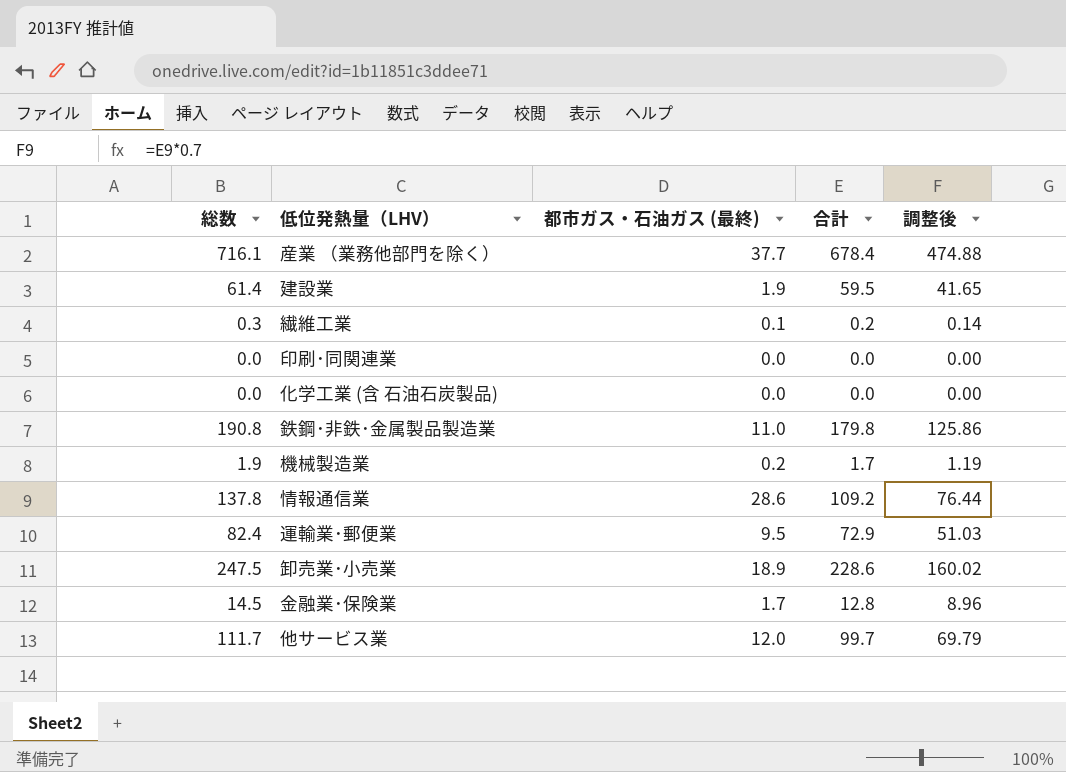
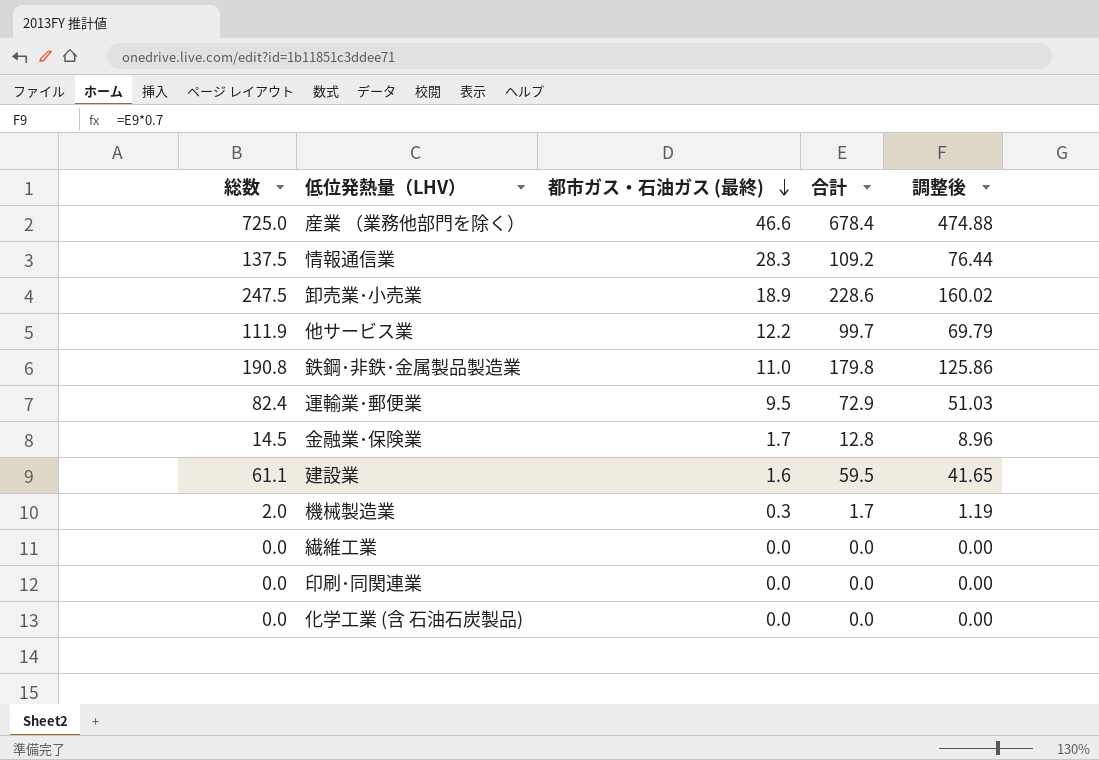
row order: none -> 都市ガス・石油ガス (最終) descending
産業 （業務他部門を除く） | 総数: 716.1 -> 725.0
産業 （業務他部門を除く） | 都市ガス・石油ガス (最終): 37.7 -> 46.6
情報通信業 | 総数: 137.8 -> 137.5
情報通信業 | 都市ガス・石油ガス (最終): 28.6 -> 28.3
他サービス業 | 総数: 111.7 -> 111.9
他サービス業 | 都市ガス・石油ガス (最終): 12.0 -> 12.2
建設業 | 総数: 61.4 -> 61.1
建設業 | 都市ガス・石油ガス (最終): 1.9 -> 1.6
機械製造業 | 総数: 1.9 -> 2.0
機械製造業 | 都市ガス・石油ガス (最終): 0.2 -> 0.3
繊維工業 | 総数: 0.3 -> 0.0
繊維工業 | 都市ガス・石油ガス (最終): 0.1 -> 0.0
繊維工業 | 合計: 0.2 -> 0.0
繊維工業 | 調整後: 0.14 -> 0.00

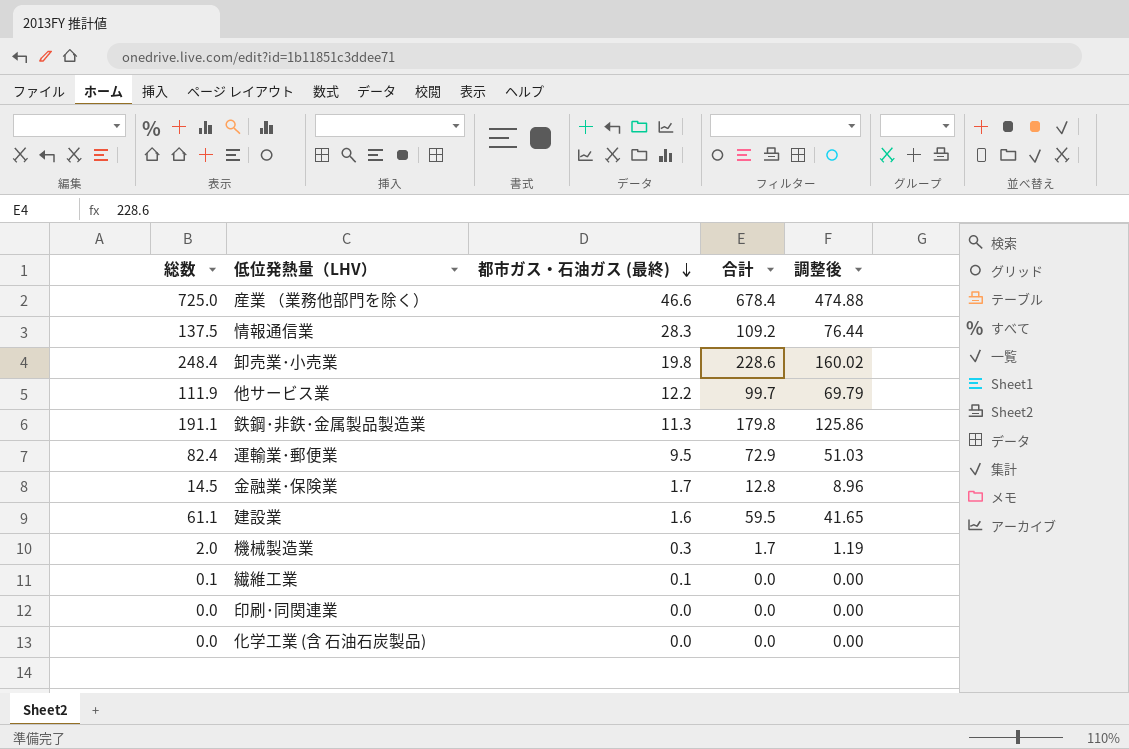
卸売業･小売業 | 総数: 247.5 -> 248.4
卸売業･小売業 | 都市ガス・石油ガス (最終): 18.9 -> 19.8
鉄鋼･非鉄･金属製品製造業 | 総数: 190.8 -> 191.1
鉄鋼･非鉄･金属製品製造業 | 都市ガス・石油ガス (最終): 11.0 -> 11.3
繊維工業 | 総数: 0.0 -> 0.1
繊維工業 | 都市ガス・石油ガス (最終): 0.0 -> 0.1

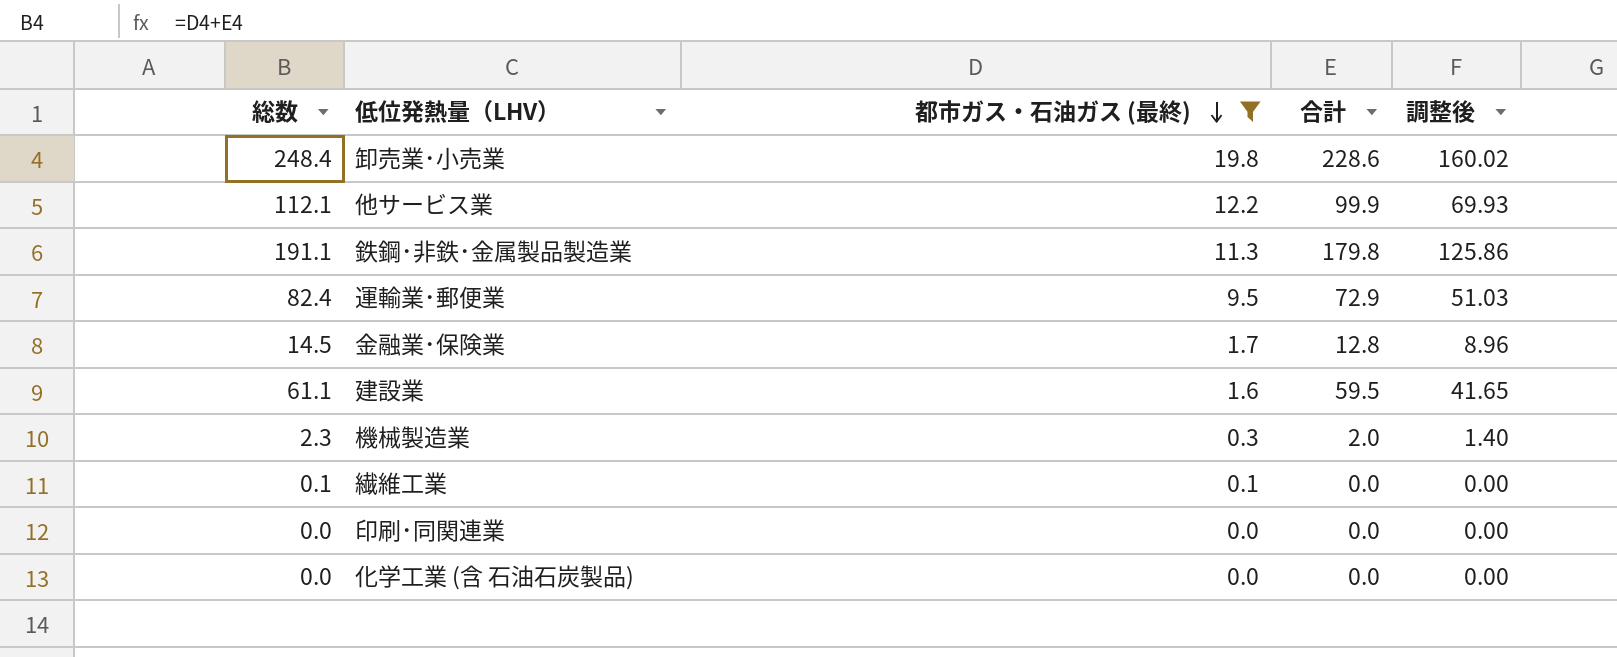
filter: none -> 都市ガス・石油ガス (最終) <= 19.8
他サービス業 | 総数: 111.9 -> 112.1
他サービス業 | 合計: 99.7 -> 99.9
他サービス業 | 調整後: 69.79 -> 69.93
機械製造業 | 総数: 2.0 -> 2.3
機械製造業 | 合計: 1.7 -> 2.0
機械製造業 | 調整後: 1.19 -> 1.40

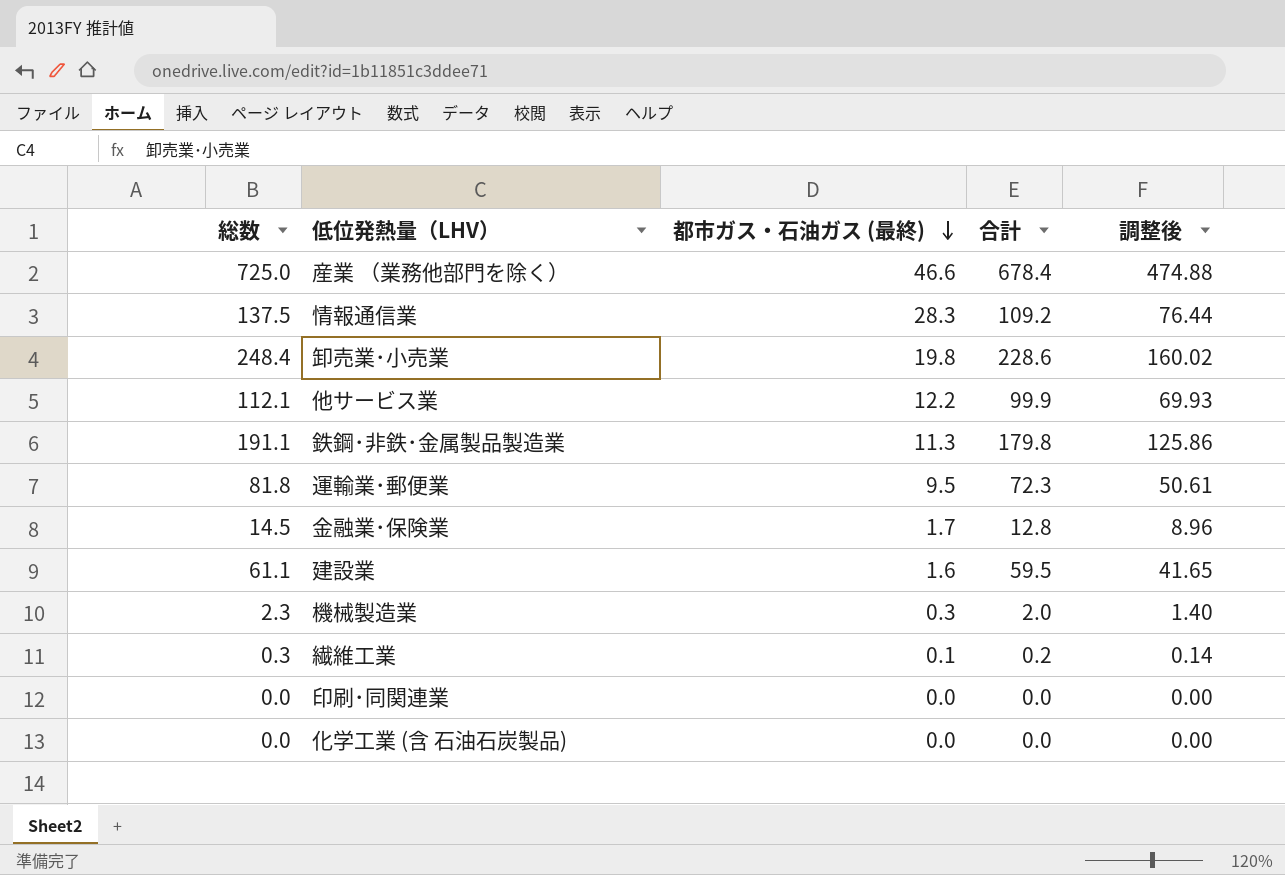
filter: 都市ガス・石油ガス (最終) <= 19.8 -> none
運輸業･郵便業 | 総数: 82.4 -> 81.8
運輸業･郵便業 | 合計: 72.9 -> 72.3
運輸業･郵便業 | 調整後: 51.03 -> 50.61
繊維工業 | 総数: 0.1 -> 0.3
繊維工業 | 合計: 0.0 -> 0.2
繊維工業 | 調整後: 0.00 -> 0.14

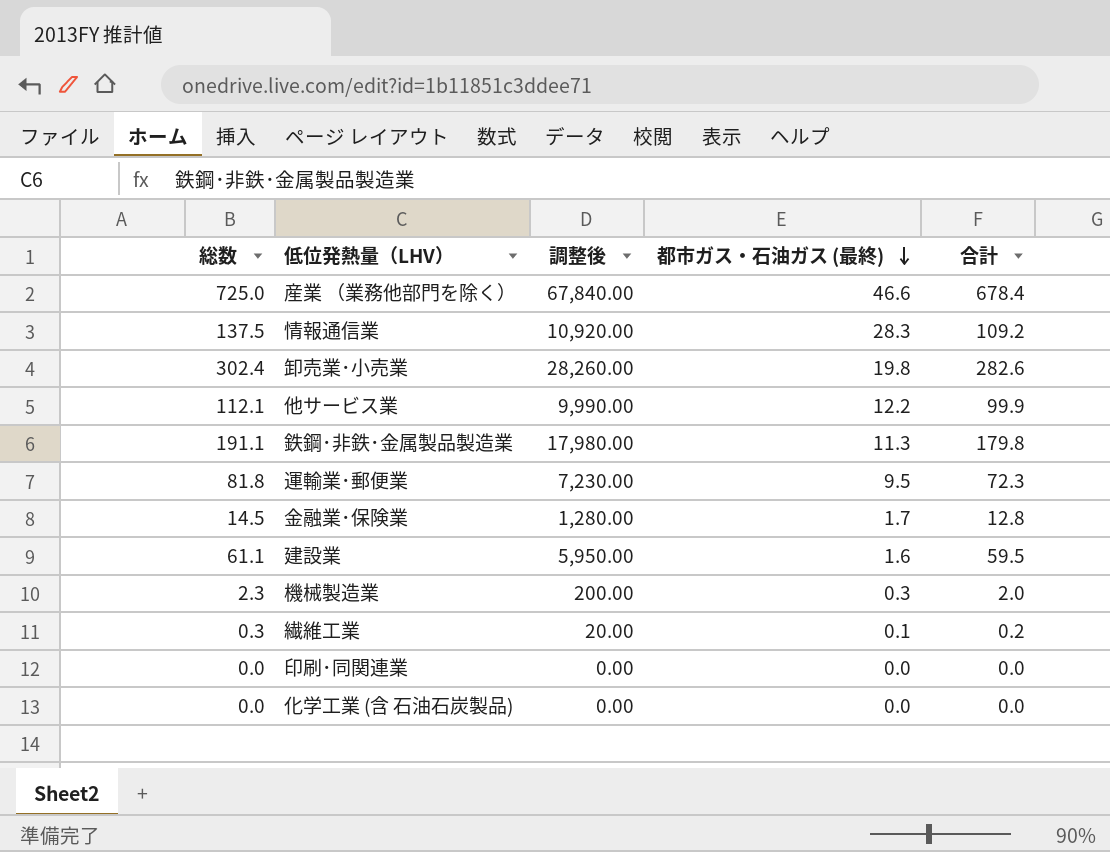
column 調整後 | formula: [合計] * 0.7 -> [合計] * 100
column 調整後 | position: 5 -> 3
卸売業･小売業 | 総数: 248.4 -> 302.4
卸売業･小売業 | 合計: 228.6 -> 282.6

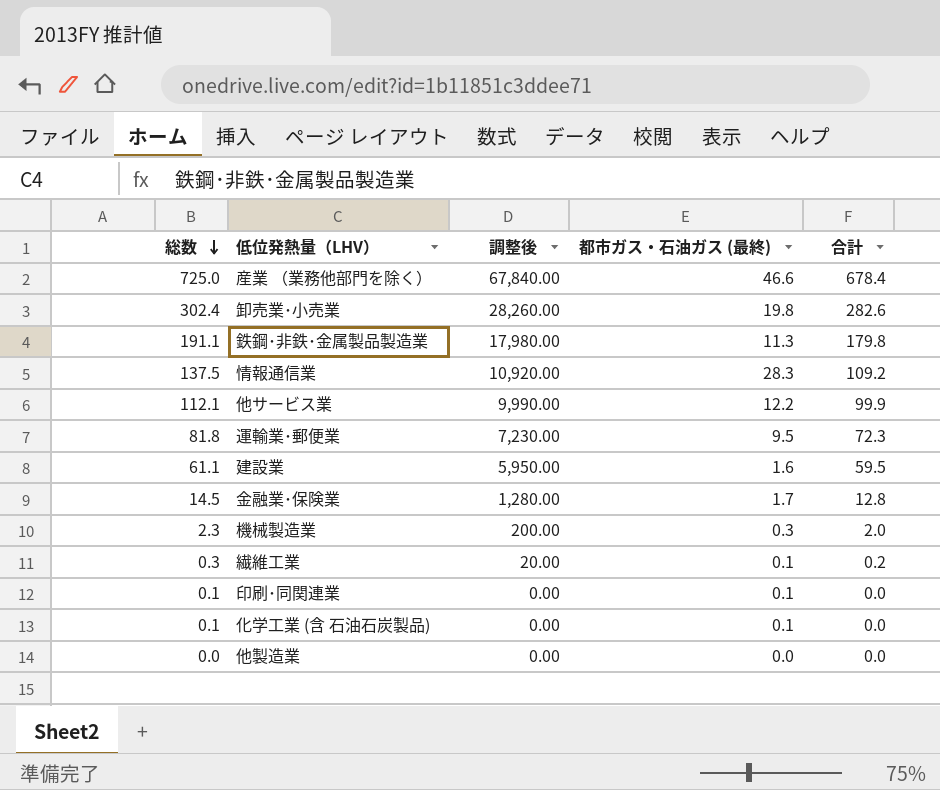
row order: 都市ガス・石油ガス (最終) descending -> 総数 descending
印刷･同関連業 | 総数: 0.0 -> 0.1
印刷･同関連業 | 都市ガス・石油ガス (最終): 0.0 -> 0.1
化学工業 (含 石油石炭製品) | 総数: 0.0 -> 0.1
化学工業 (含 石油石炭製品) | 都市ガス・石油ガス (最終): 0.0 -> 0.1
row 他製造業: none -> 0.0 | 0.00 | 0.0 | 0.0

